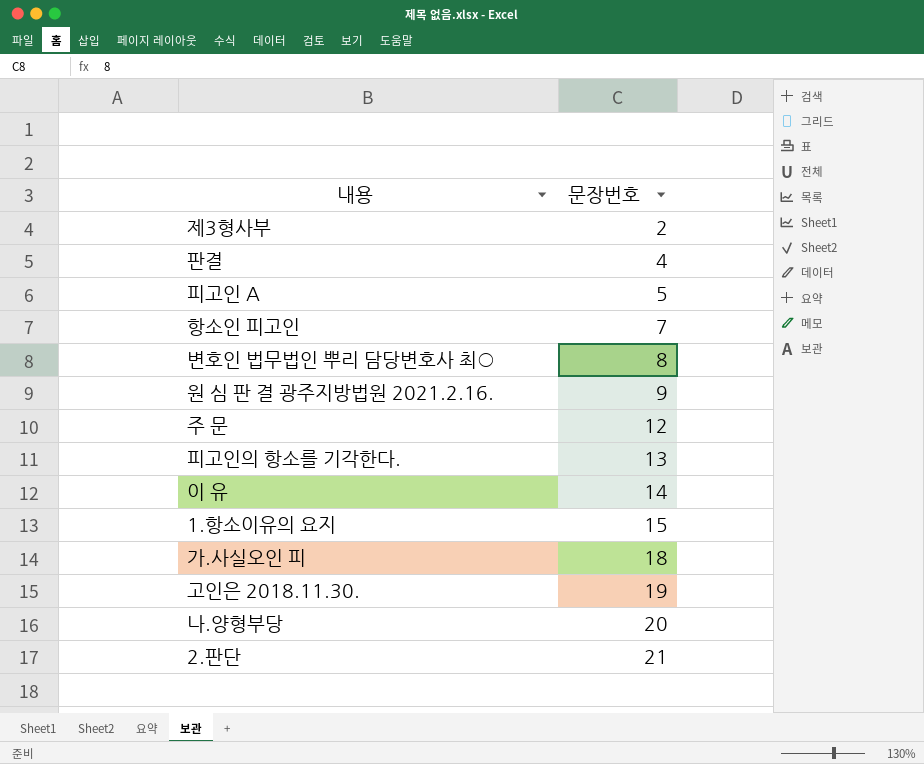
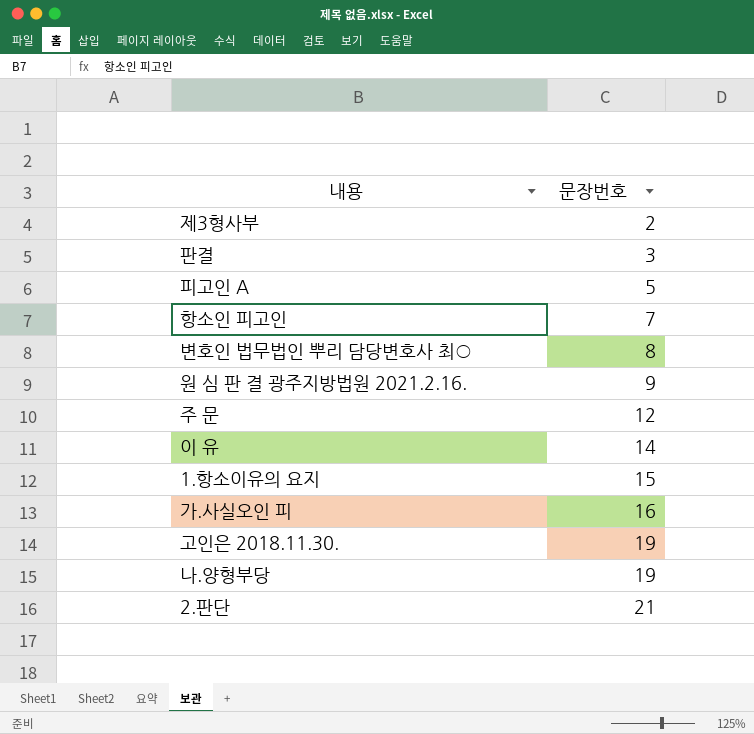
row 피고인의 항소를 기각한다.: 13 -> none
판결 | 문장번호: 4 -> 3
가.사실오인 피 | 문장번호: 18 -> 16
나.양형부당 | 문장번호: 20 -> 19

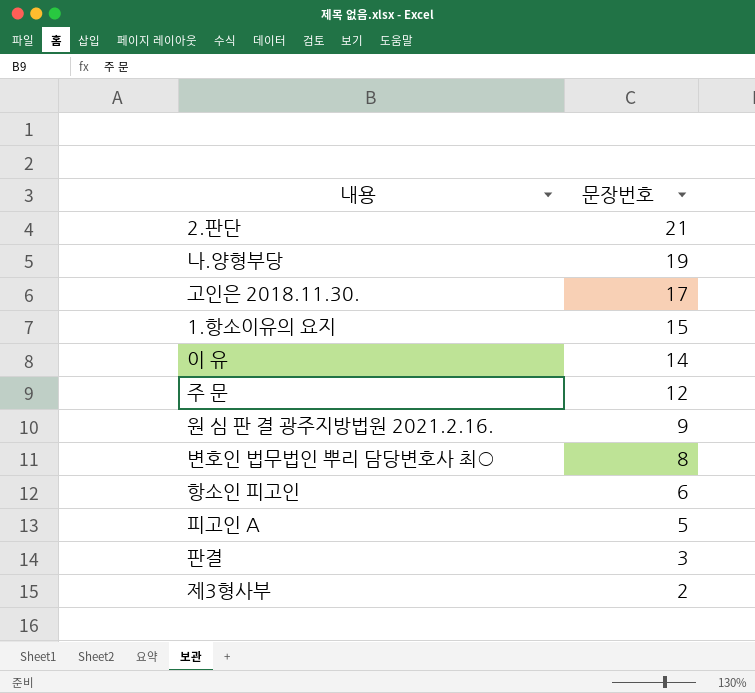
row order: 문장번호 ascending -> 문장번호 descending
row 가.사실오인 피: 16 -> none
고인은 2018.11.30. | 문장번호: 19 -> 17
항소인 피고인 | 문장번호: 7 -> 6

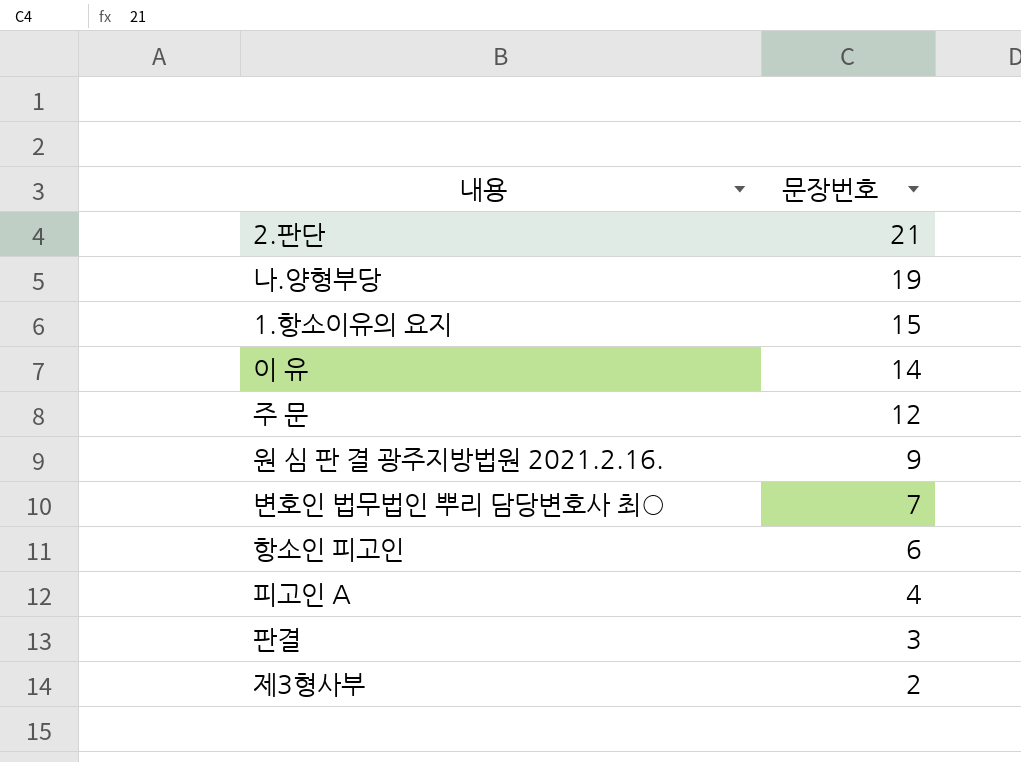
row 고인은 2018.11.30.: 17 -> none
변호인 법무법인 뿌리 담당변호사 최○ | 문장번호: 8 -> 7
피고인 A | 문장번호: 5 -> 4

